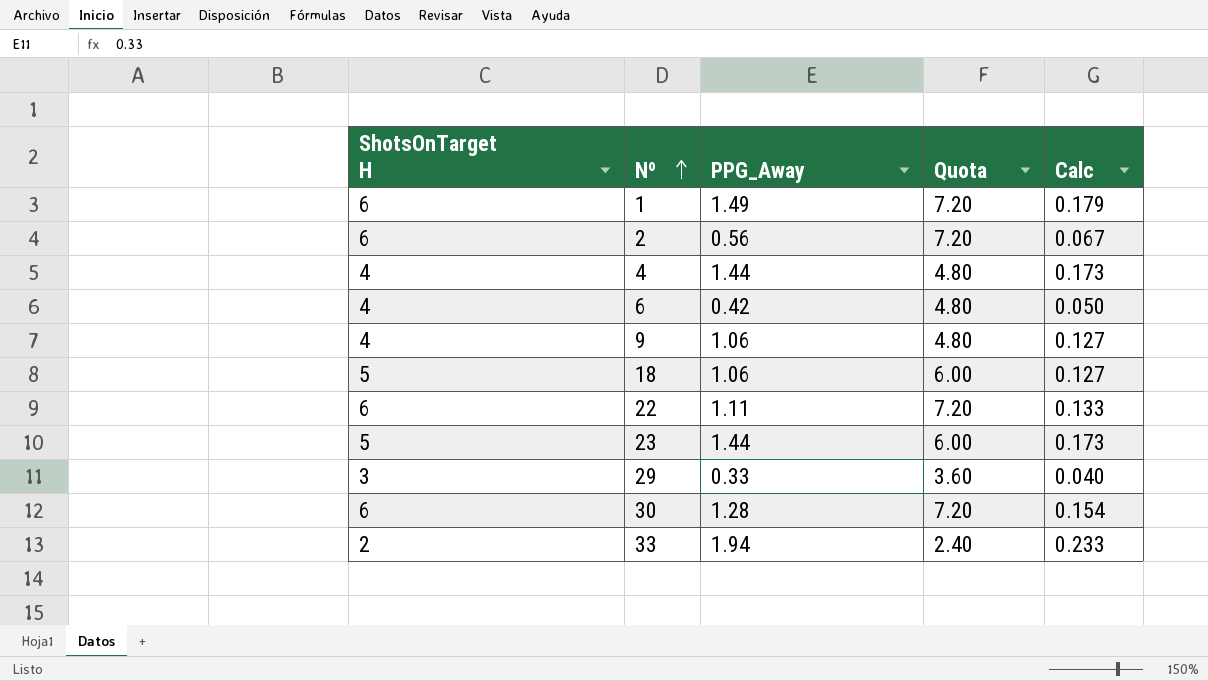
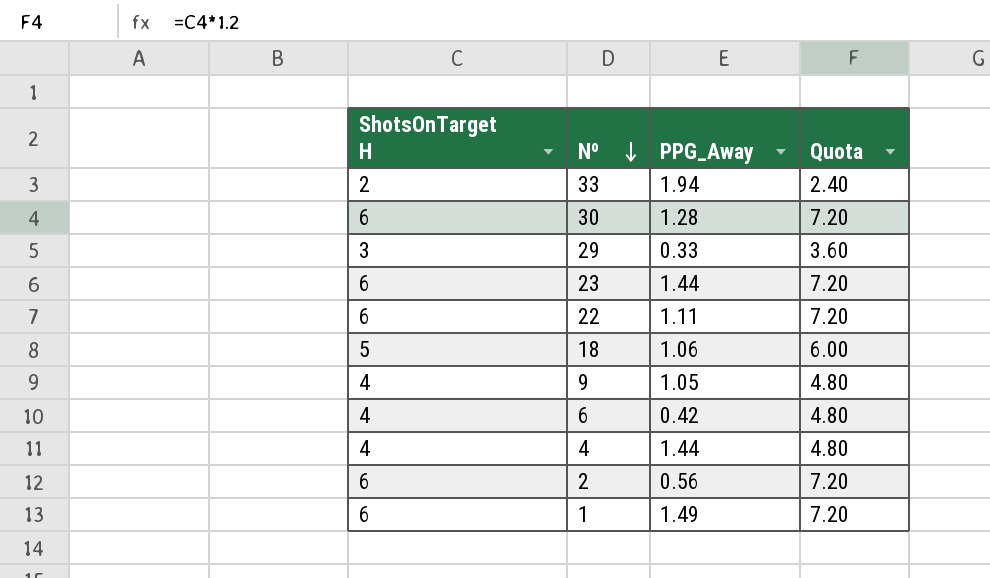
row order: Nº ascending -> Nº descending
column Calc | formula: [PPG_Away] * 0.12 -> none
23 | ShotsOnTarget H: 5 -> 6
23 | Quota: 6.00 -> 7.20
9 | PPG_Away: 1.06 -> 1.05

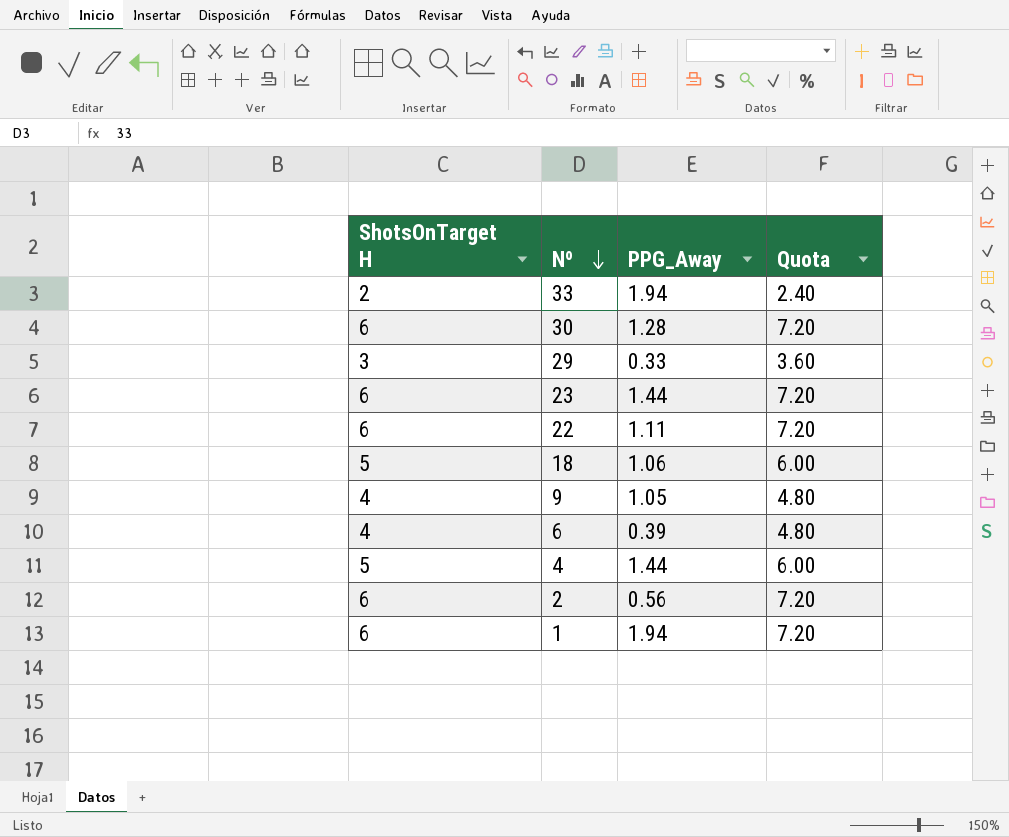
6 | PPG_Away: 0.42 -> 0.39
4 | ShotsOnTarget H: 4 -> 5
4 | Quota: 4.80 -> 6.00
1 | PPG_Away: 1.49 -> 1.94

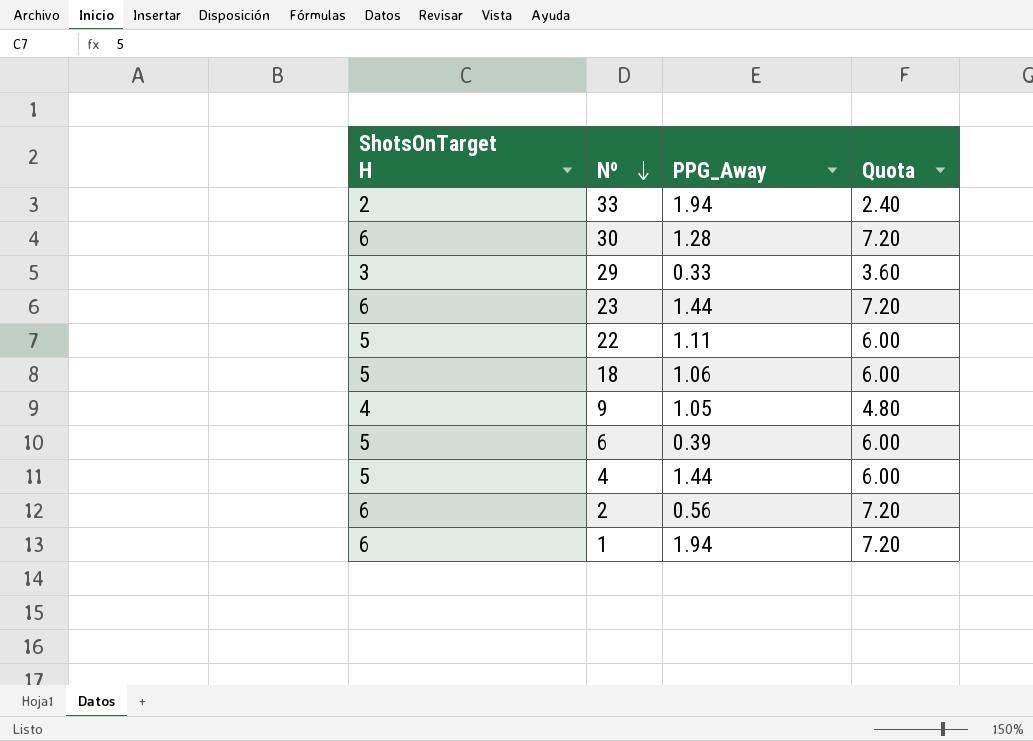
22 | ShotsOnTarget H: 6 -> 5
22 | Quota: 7.20 -> 6.00
6 | ShotsOnTarget H: 4 -> 5
6 | Quota: 4.80 -> 6.00

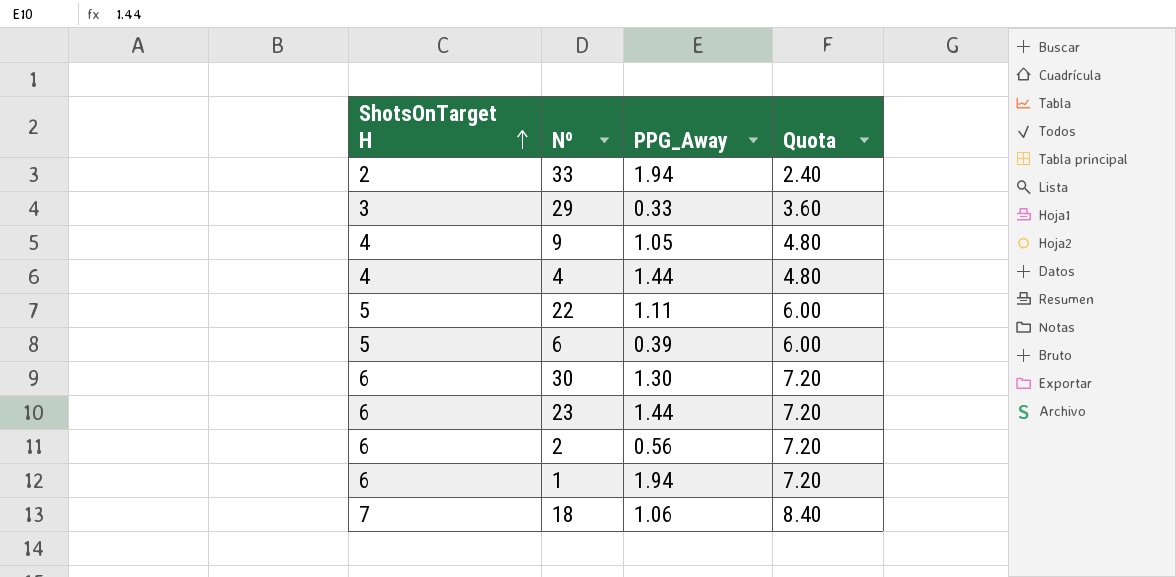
row order: Nº descending -> ShotsOnTarget H ascending
4 | ShotsOnTarget H: 5 -> 4
4 | Quota: 6.00 -> 4.80
30 | PPG_Away: 1.28 -> 1.30
18 | ShotsOnTarget H: 5 -> 7
18 | Quota: 6.00 -> 8.40

